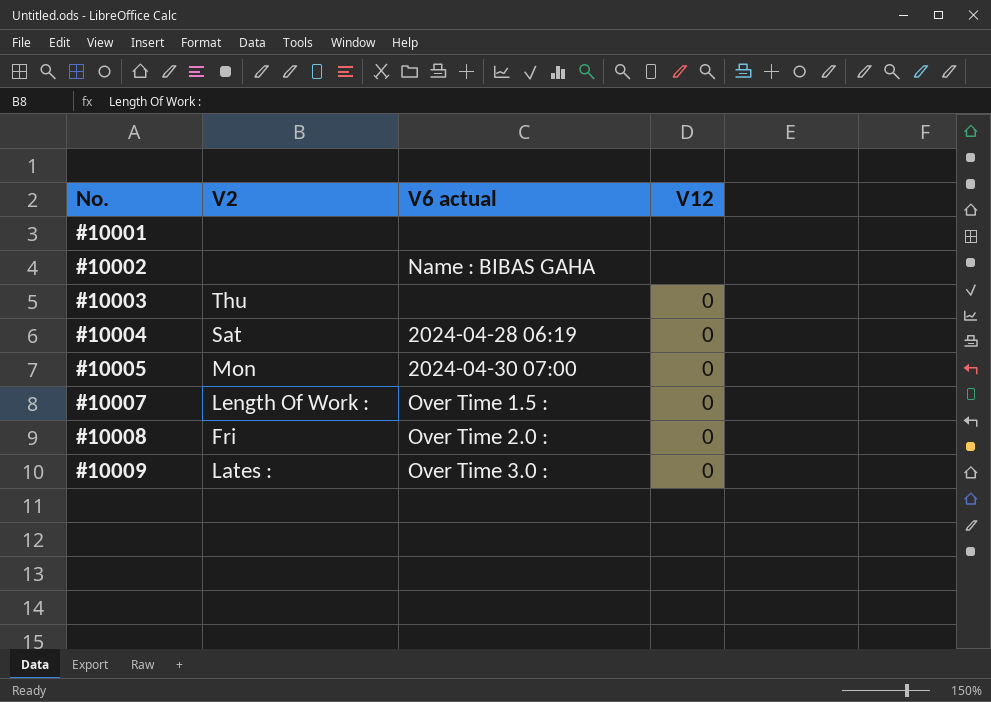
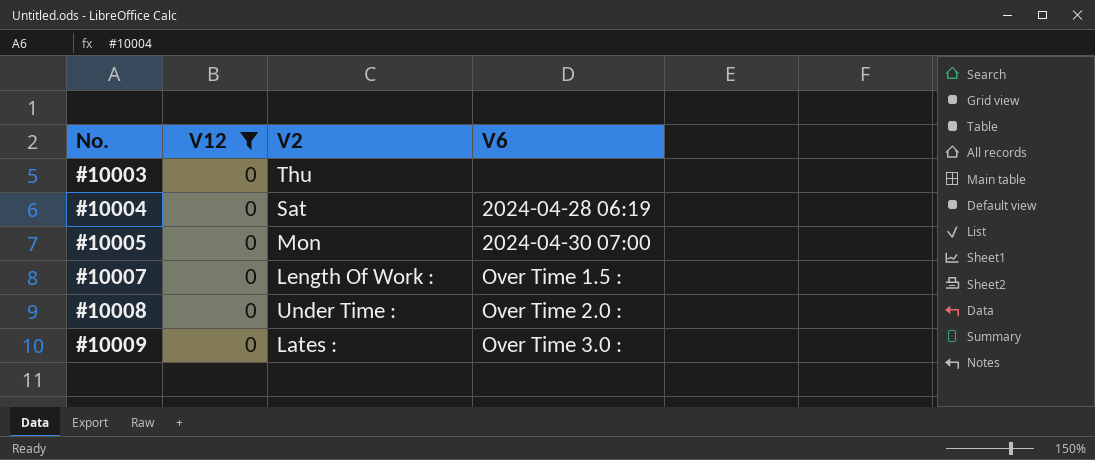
filter: none -> V12 = 0
column V12 | position: 4 -> 2
column name: V6 actual -> V6
#10008 | V2: Fri -> Under Time :

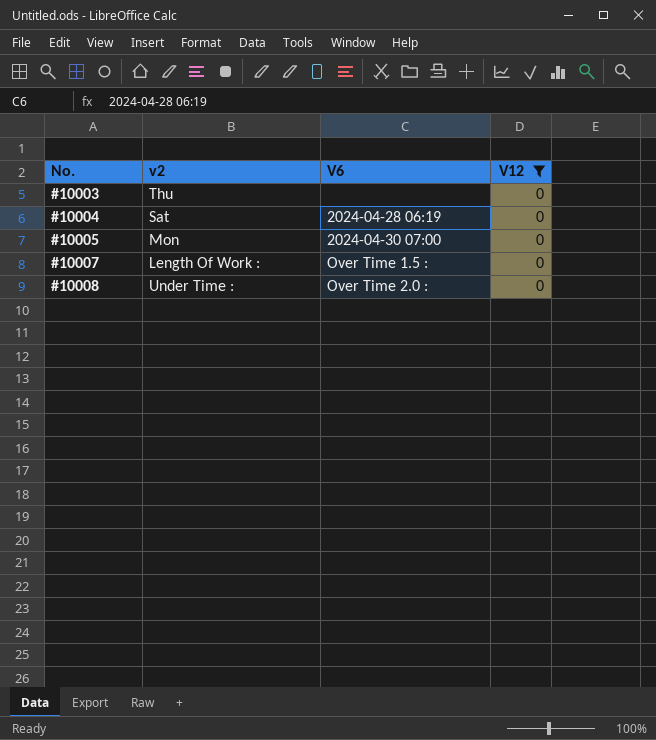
column name: V2 -> v2
column V12 | position: 2 -> 4
row #10009: 0 | Lates : | Over Time 3.0 : -> none

